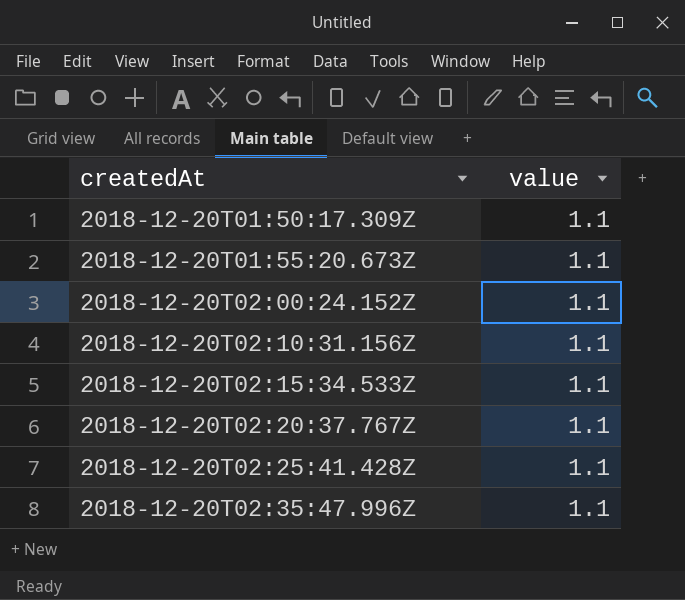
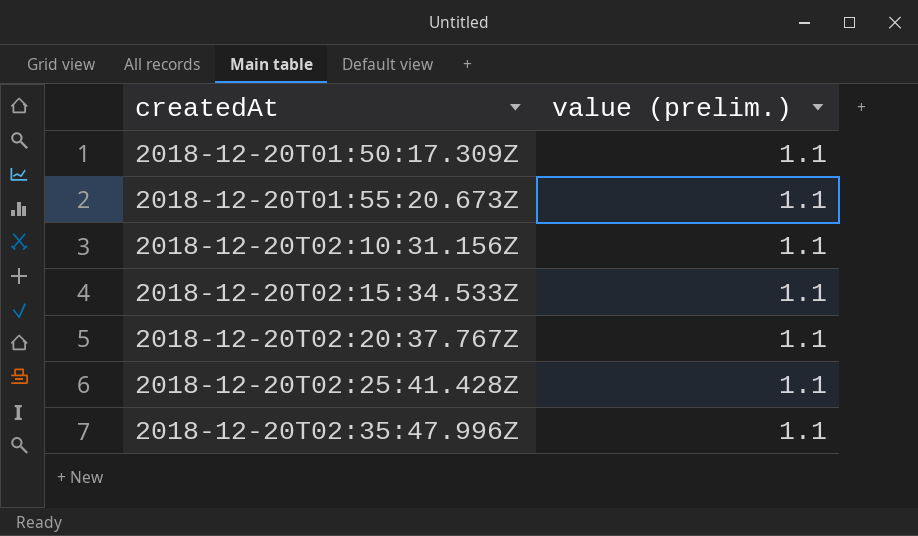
column name: value -> value (prelim.)
row 2018-12-20T02:00:24.152Z: 1.1 -> none

